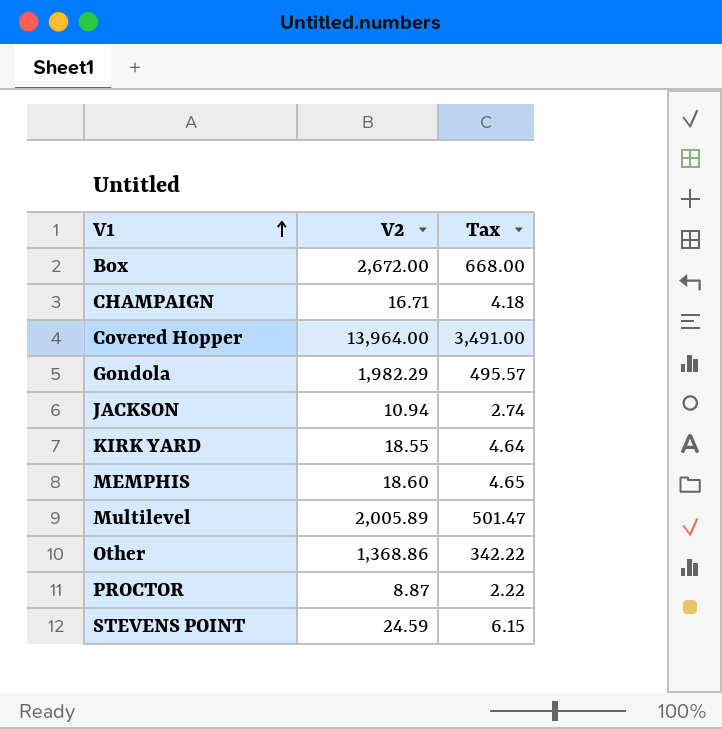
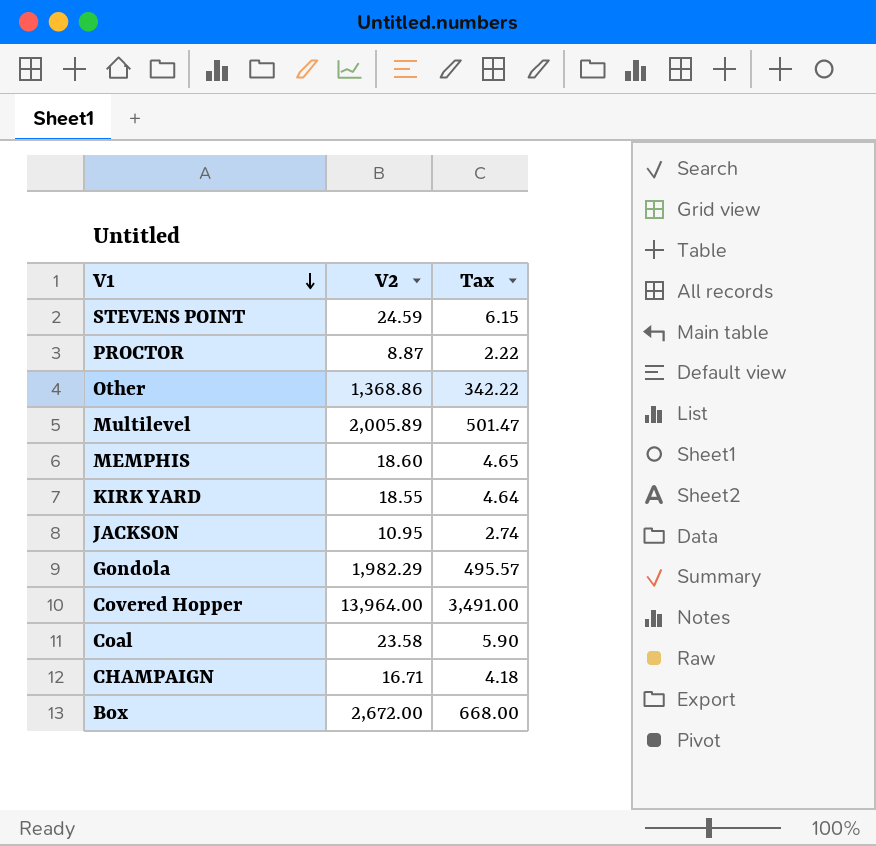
row order: V1 ascending -> V1 descending
JACKSON | V2: 10.94 -> 10.95
row Coal: none -> 23.58 | 5.90

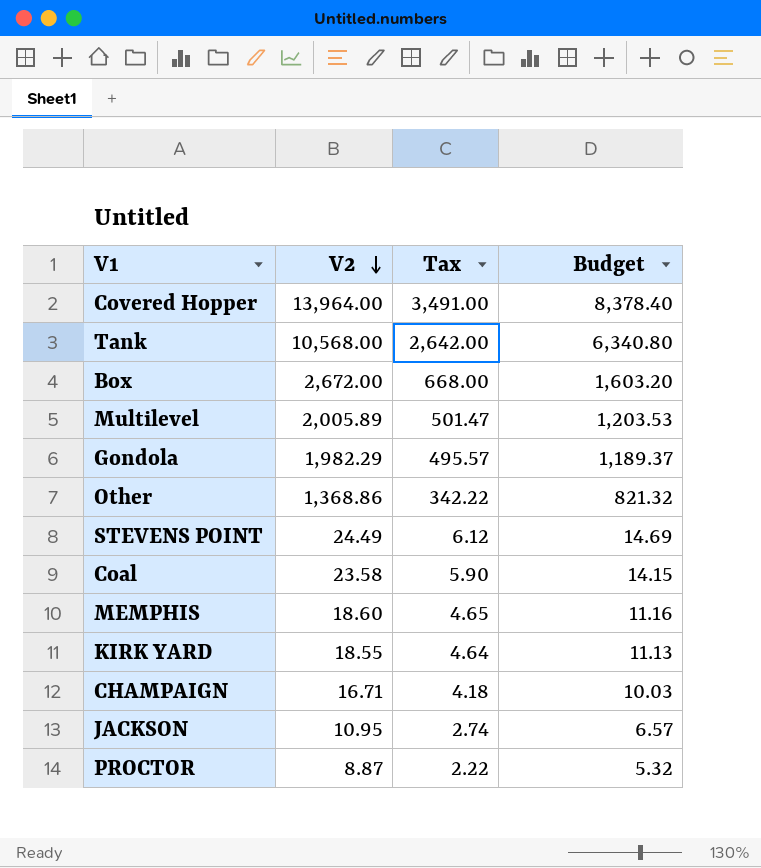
row order: V1 descending -> V2 descending
column Budget | formula: none -> [V2] * 0.6
row Tank: none -> 10,568.00 | 2,642.00 | 6,340.80
STEVENS POINT | V2: 24.59 -> 24.49
STEVENS POINT | Tax: 6.15 -> 6.12

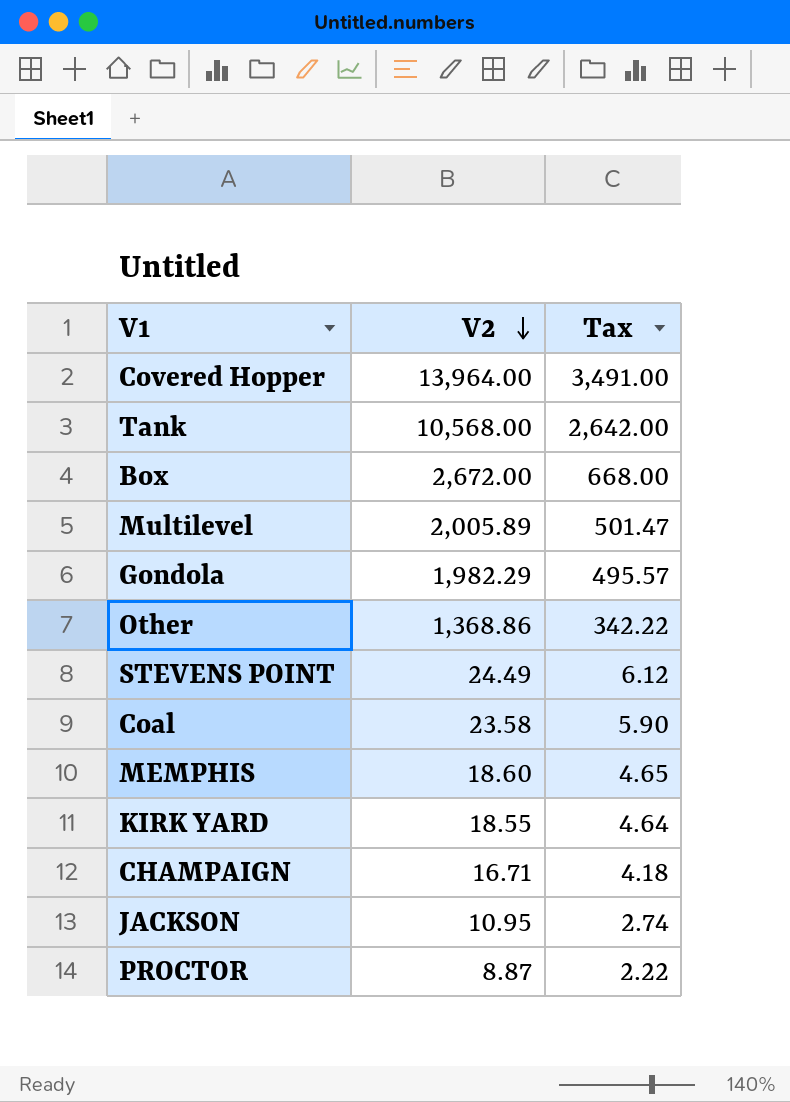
column Budget | formula: [V2] * 0.6 -> none

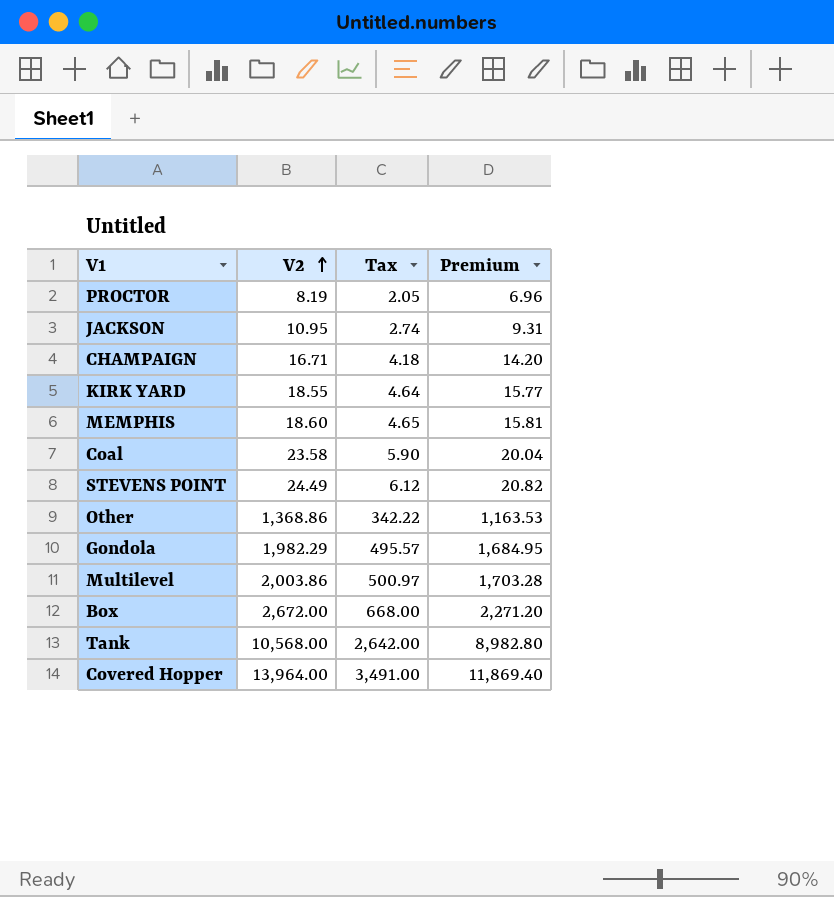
row order: V2 descending -> V2 ascending
column Premium | formula: none -> [V2] * 0.85
PROCTOR | V2: 8.87 -> 8.19
PROCTOR | Tax: 2.22 -> 2.05
Multilevel | V2: 2,005.89 -> 2,003.86
Multilevel | Tax: 501.47 -> 500.97

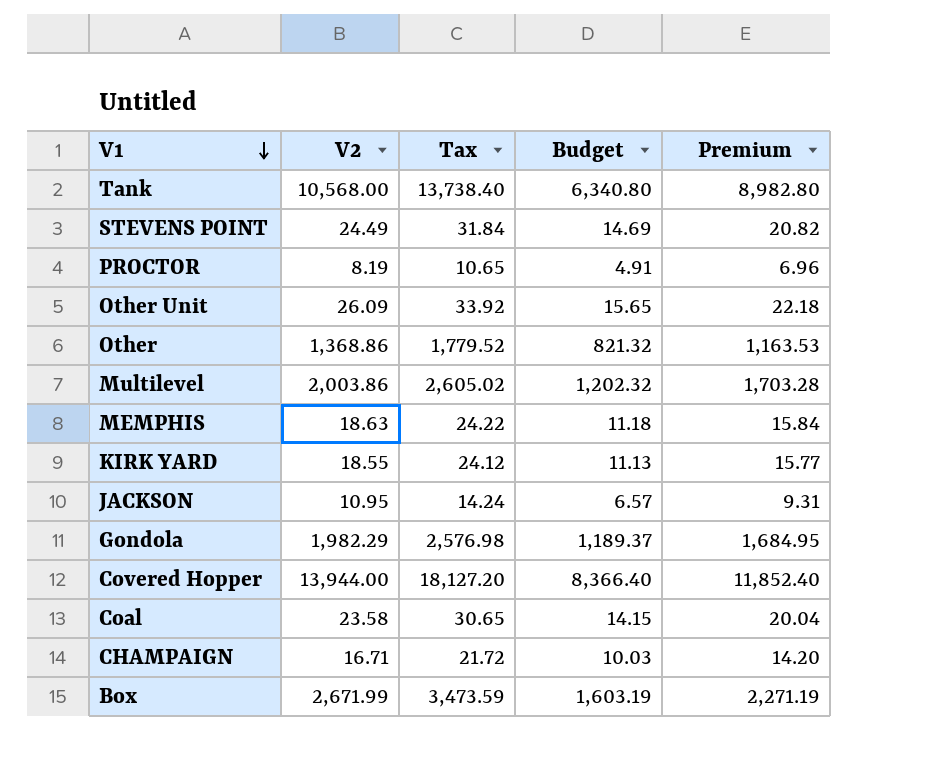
row order: V2 ascending -> V1 descending
column Tax | formula: [V2] * 0.25 -> [V2] * 1.3
column Budget | formula: none -> [V2] * 0.6
row Other Unit: none -> 26.09 | 33.92 | 15.65 | 22.18
MEMPHIS | V2: 18.60 -> 18.63
MEMPHIS | Premium: 15.81 -> 15.84
Covered Hopper | V2: 13,964.00 -> 13,944.00
Covered Hopper | Premium: 11,869.40 -> 11,852.40
Box | V2: 2,672.00 -> 2,671.99
Box | Premium: 2,271.20 -> 2,271.19

